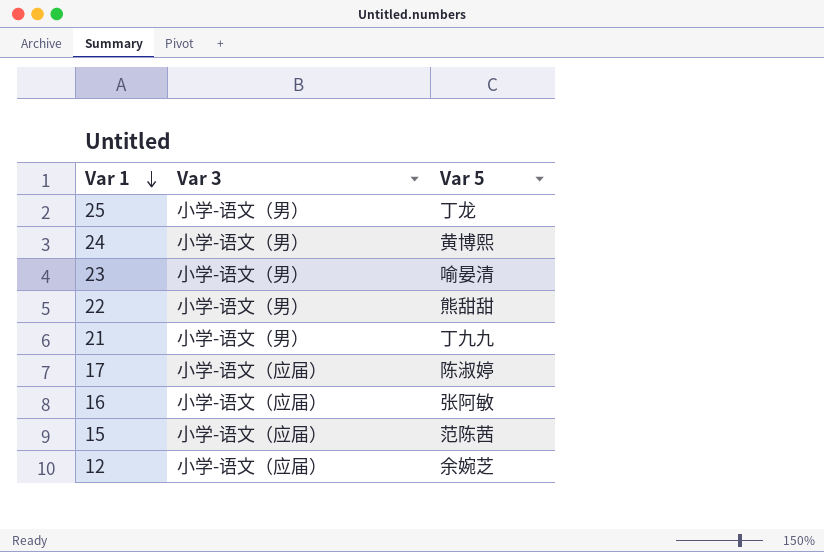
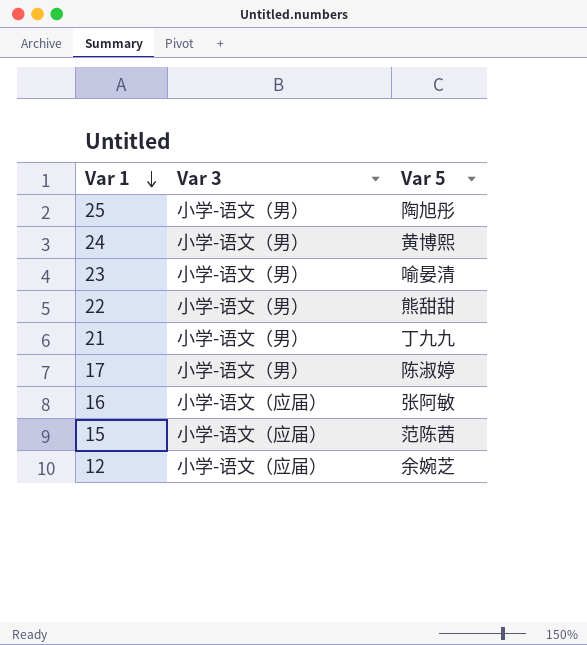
25 | Var 5: 丁龙 -> 陶旭彤
17 | Var 3: 小学-语文（应届） -> 小学-语文（男）

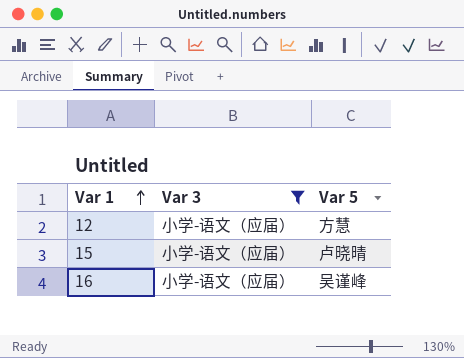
filter: none -> Var 3 = 小学-语文（应届）
row order: Var 1 descending -> Var 1 ascending
12 | Var 5: 余婉芝 -> 方慧
15 | Var 5: 范陈茜 -> 卢晓晴
16 | Var 5: 张阿敏 -> 吴谨峰

